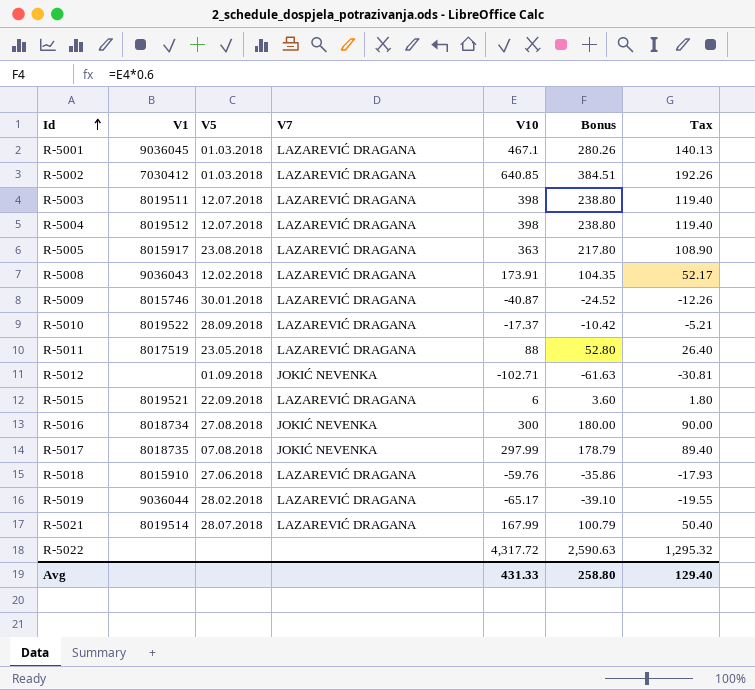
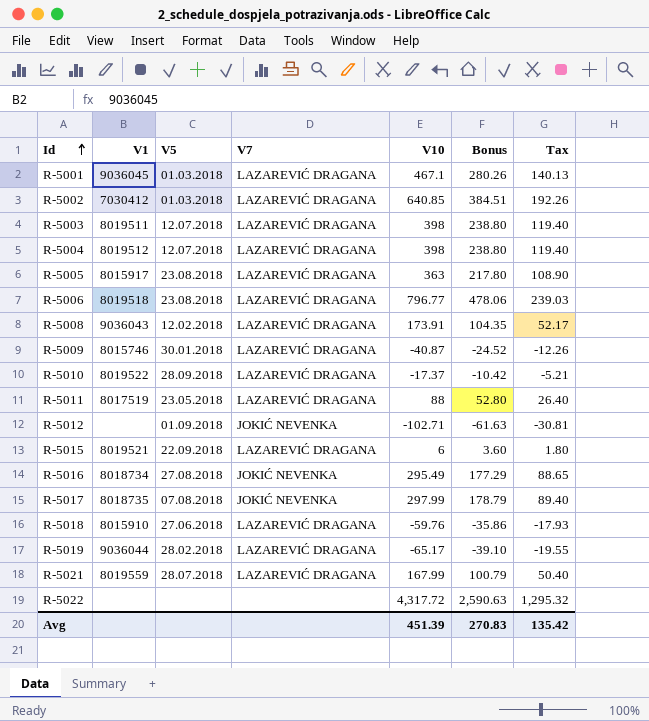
row R-5006: none -> 8019518 | 23.08.2018 | LAZAREVIĆ DRAGANA | 796.77 | 478.06 | 239.03
R-5016 | V10: 300 -> 295.49
R-5016 | Bonus: 180.00 -> 177.29
R-5016 | Tax: 90.00 -> 88.65
R-5021 | V1: 8019514 -> 8019559
Avg | V10: 431.33 -> 451.39
Avg | Bonus: 258.80 -> 270.83
Avg | Tax: 129.40 -> 135.42

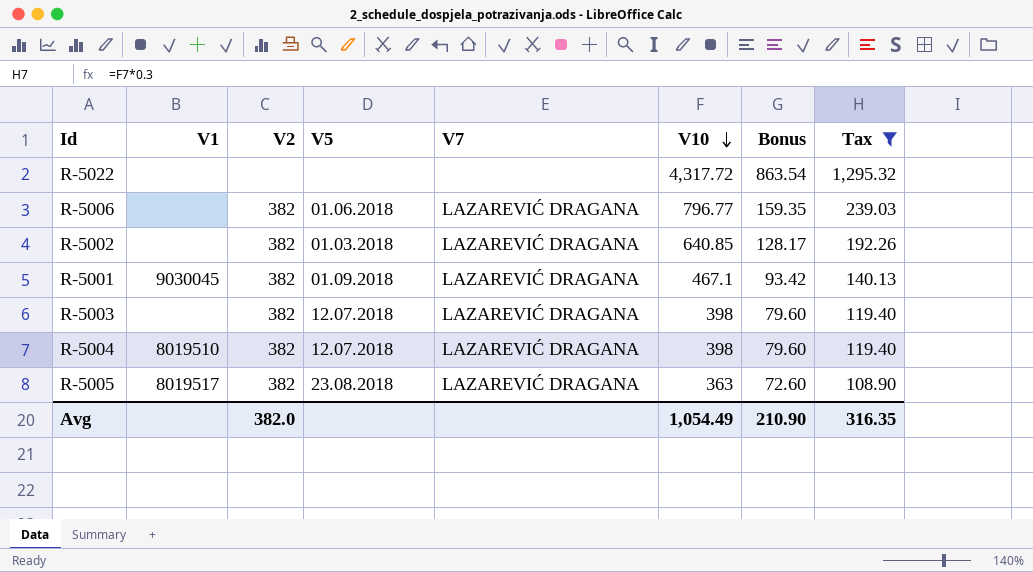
filter: none -> Tax >= 108.90
row order: Id ascending -> V10 descending
column V2 | position: none -> 3
column Bonus | formula: [V10] * 0.6 -> [V10] * 0.2
R-5006 | V1: 8019518 -> none
R-5006 | V5: 23.08.2018 -> 01.06.2018
R-5002 | V1: 7030412 -> none
R-5001 | V1: 9036045 -> 9030045
R-5001 | V5: 01.03.2018 -> 01.09.2018
R-5003 | V1: 8019511 -> none
R-5004 | V1: 8019512 -> 8019510
R-5005 | V1: 8015917 -> 8019517
Avg | V10: 451.39 -> 1,054.49
Avg | Bonus: 270.83 -> 210.90
Avg | Tax: 135.42 -> 316.35

